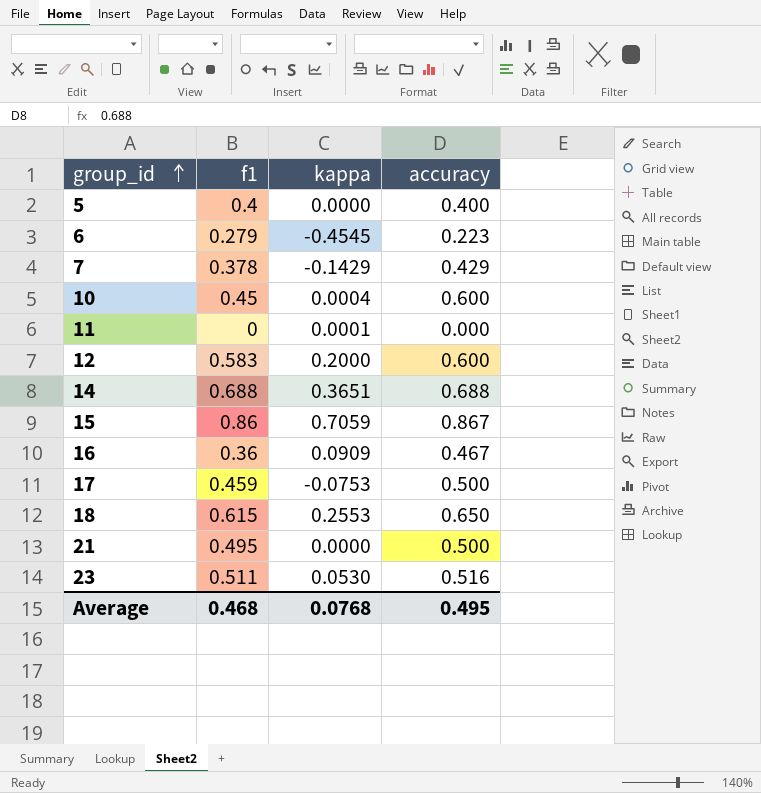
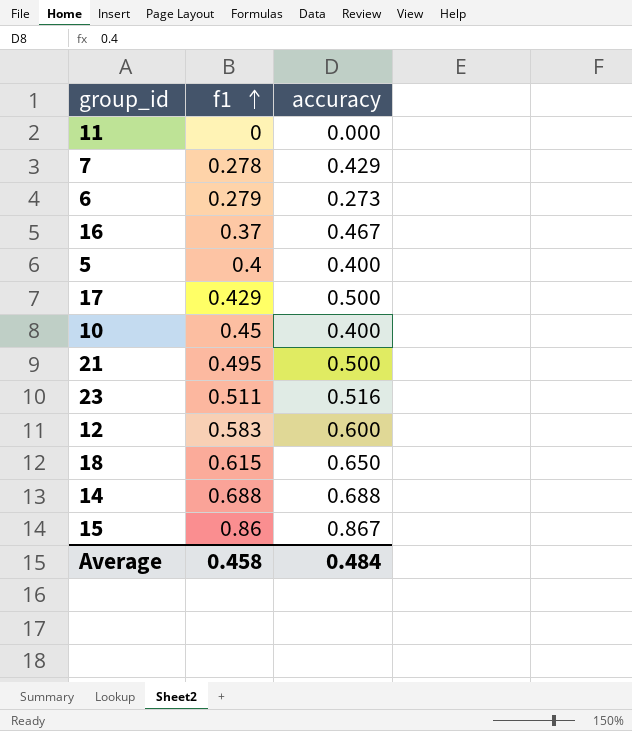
row order: group_id ascending -> f1 ascending
column kappa | position: 3 -> none
7 | f1: 0.378 -> 0.278
6 | accuracy: 0.223 -> 0.273
16 | f1: 0.36 -> 0.37
17 | f1: 0.459 -> 0.429
10 | accuracy: 0.600 -> 0.400
Average | f1: 0.468 -> 0.458
Average | accuracy: 0.495 -> 0.484

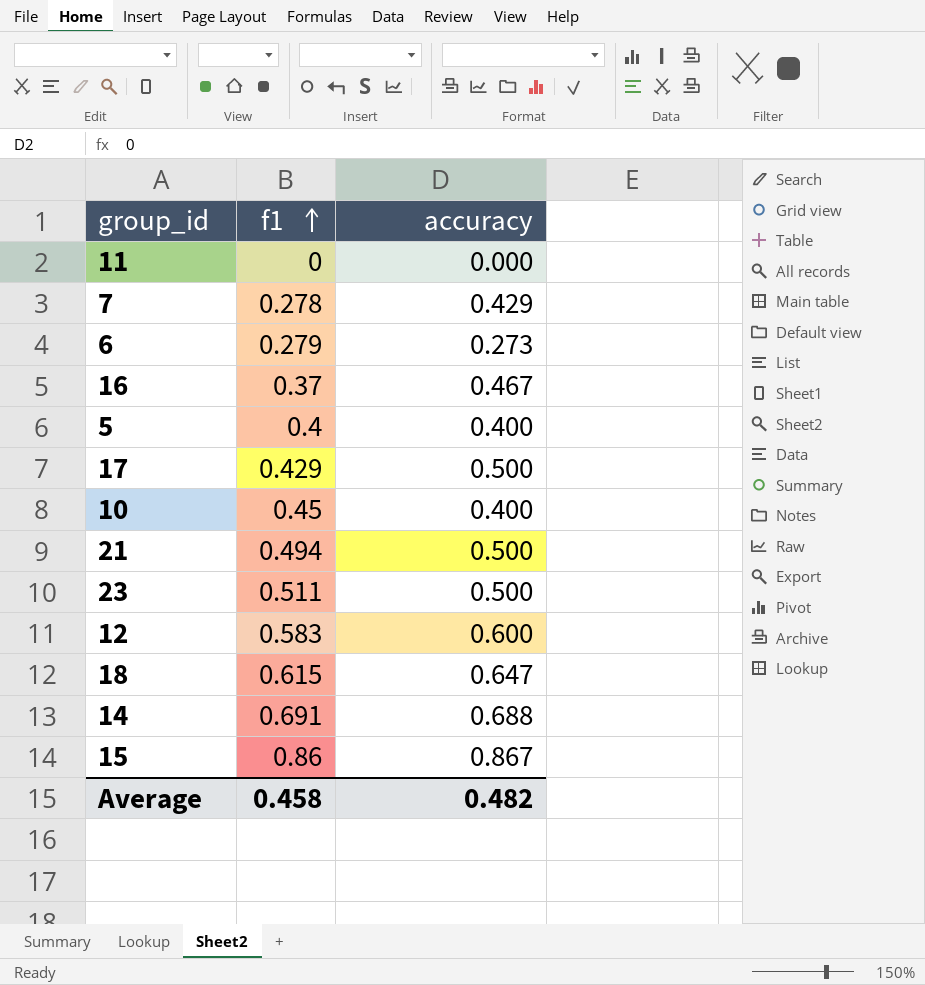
21 | f1: 0.495 -> 0.494
23 | accuracy: 0.516 -> 0.500
18 | accuracy: 0.650 -> 0.647
14 | f1: 0.688 -> 0.691
Average | accuracy: 0.484 -> 0.482

